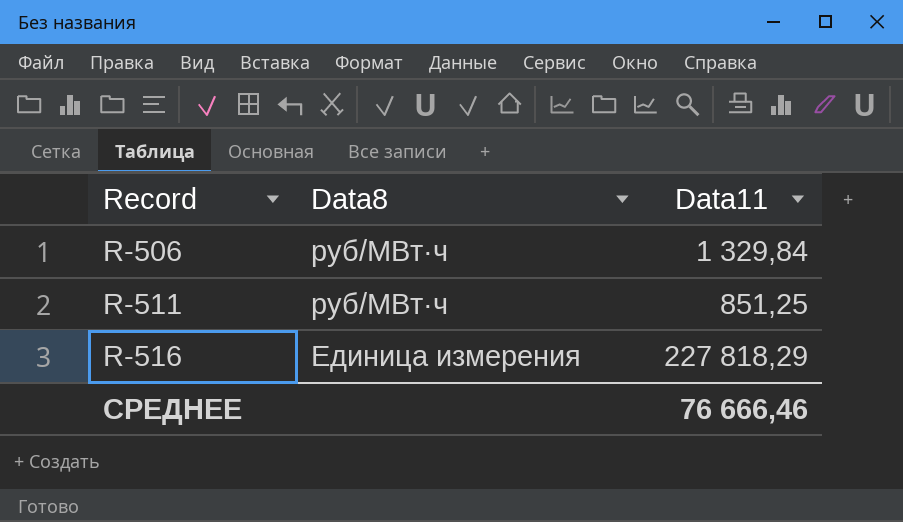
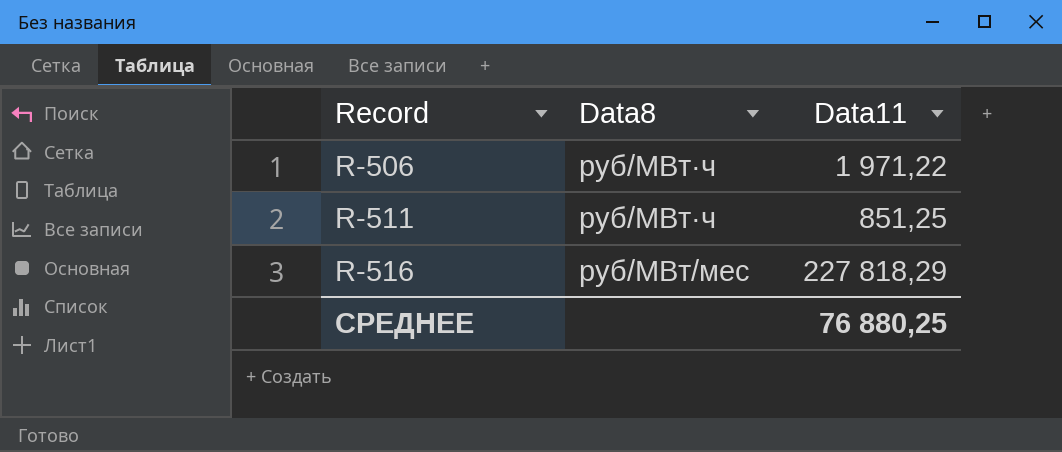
R-506 | Data11: 1 329,84 -> 1 971,22
R-516 | Data8: Единица измерения -> руб/МВт/мес
СРЕДНЕЕ | Data11: 76 666,46 -> 76 880,25

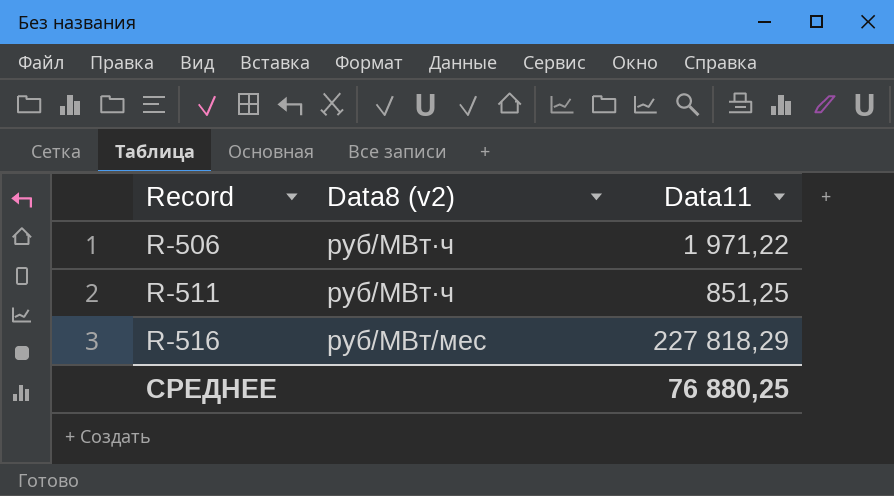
column name: Data8 -> Data8 (v2)

